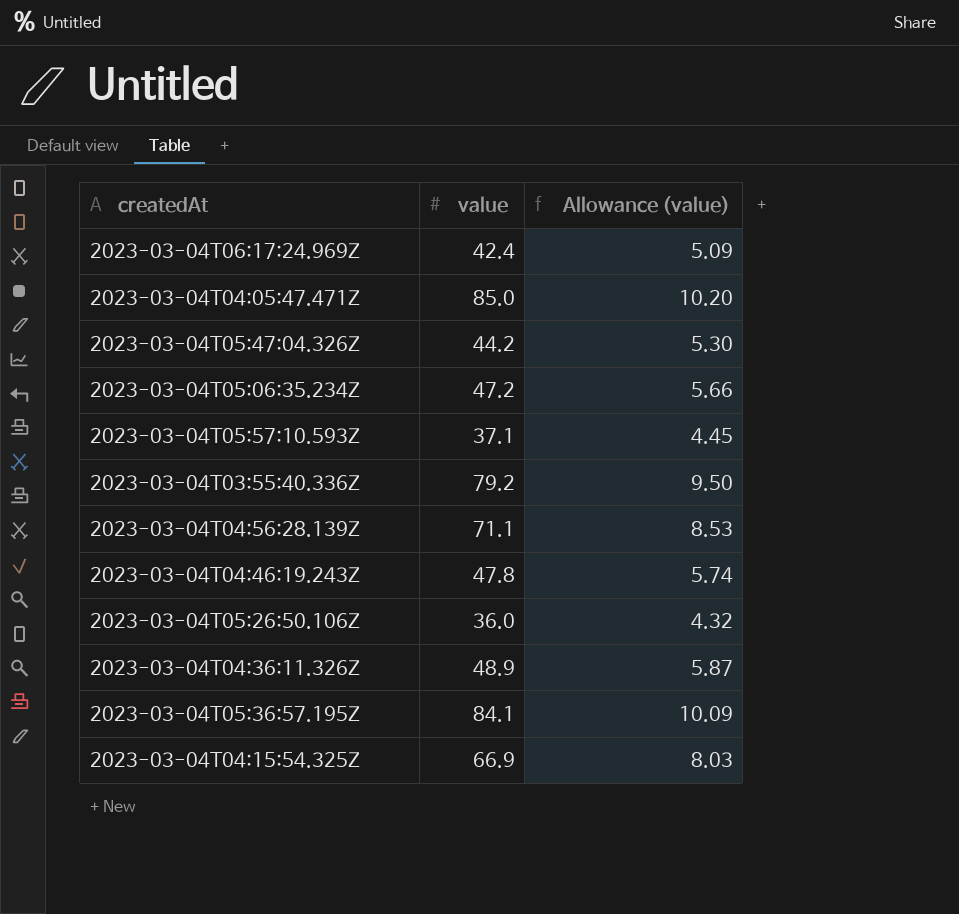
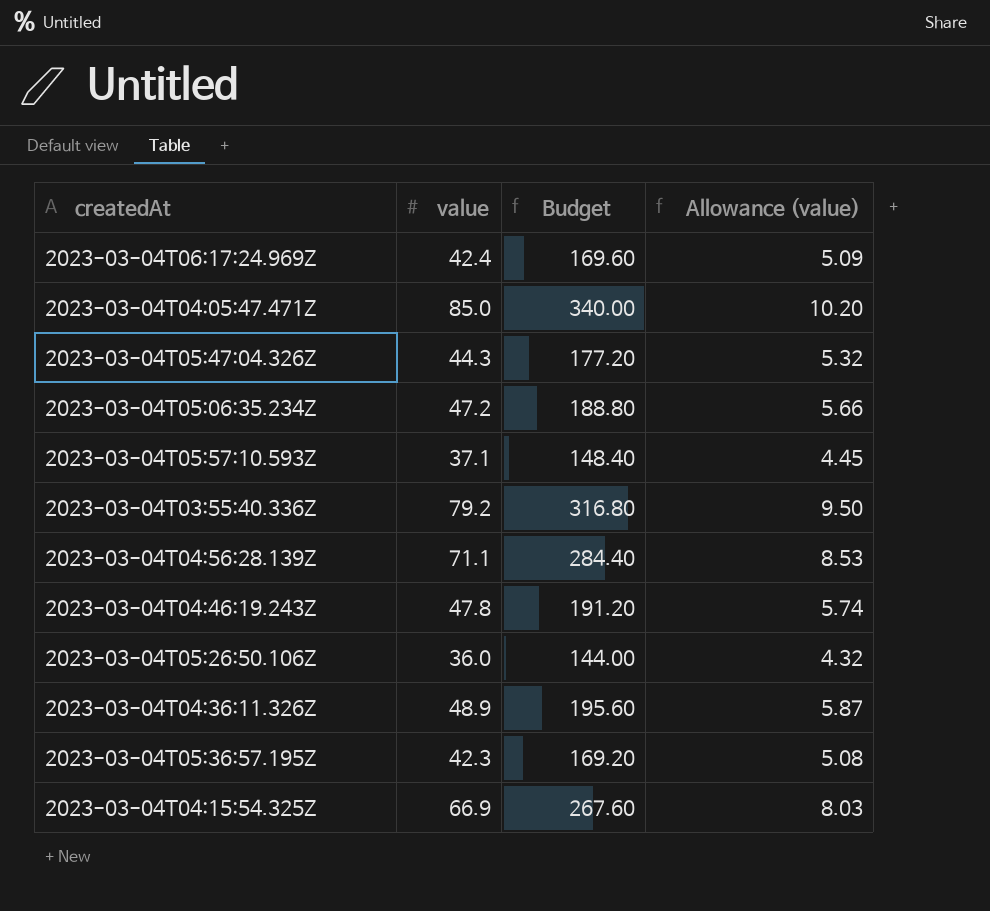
column Budget | formula: none -> [value] * 4
2023-03-04T05:47:04.326Z | value: 44.2 -> 44.3
2023-03-04T05:47:04.326Z | Allowance (value): 5.30 -> 5.32
2023-03-04T05:36:57.195Z | value: 84.1 -> 42.3
2023-03-04T05:36:57.195Z | Allowance (value): 10.09 -> 5.08

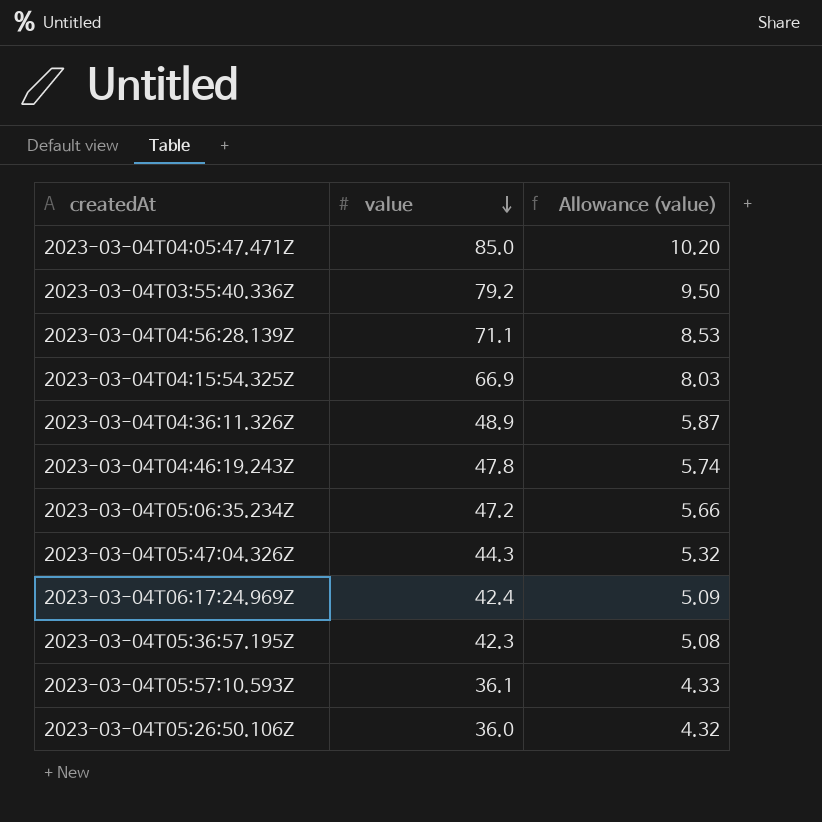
row order: none -> value descending
column Budget | formula: [value] * 4 -> none
2023-03-04T05:57:10.593Z | value: 37.1 -> 36.1
2023-03-04T05:57:10.593Z | Allowance (value): 4.45 -> 4.33

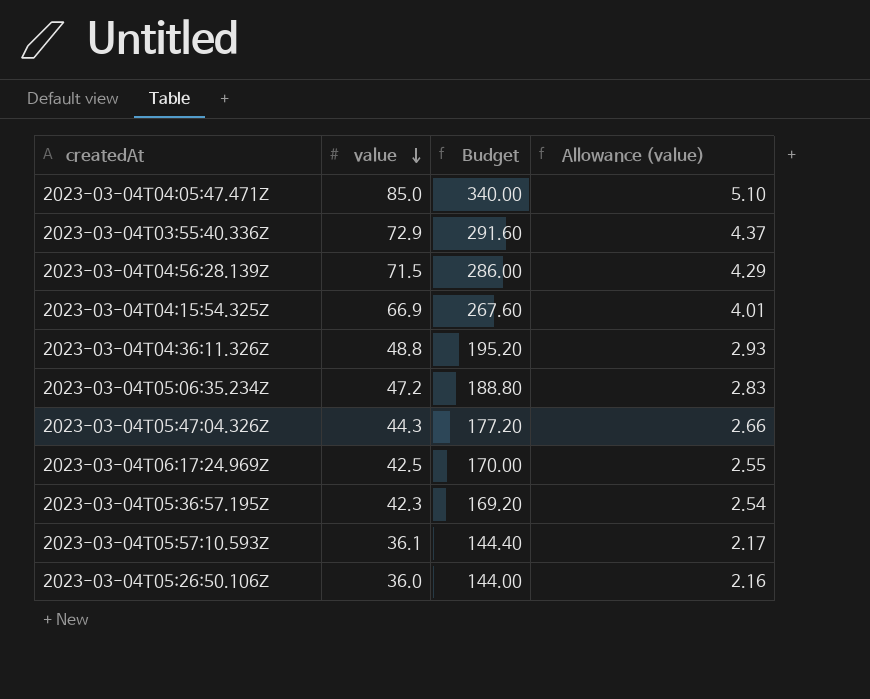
column Budget | formula: none -> [value] * 4
column Allowance (value) | formula: [value] * 0.12 -> [value] * 0.06
row 2023-03-04T04:46:19.243Z: 47.8 | 5.74 -> none
2023-03-04T03:55:40.336Z | value: 79.2 -> 72.9
2023-03-04T04:56:28.139Z | value: 71.1 -> 71.5
2023-03-04T04:36:11.326Z | value: 48.9 -> 48.8
2023-03-04T06:17:24.969Z | value: 42.4 -> 42.5

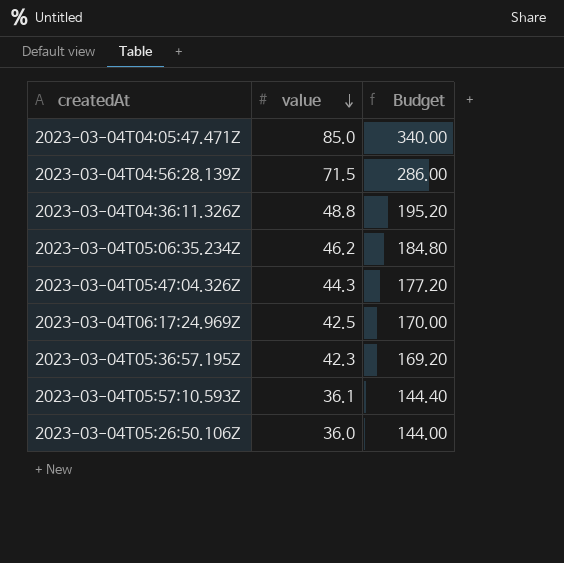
column Allowance (value) | formula: [value] * 0.06 -> none
row 2023-03-04T03:55:40.336Z: 72.9 | 291.60 | 4.37 -> none
row 2023-03-04T04:15:54.325Z: 66.9 | 267.60 | 4.01 -> none
2023-03-04T05:06:35.234Z | value: 47.2 -> 46.2
2023-03-04T05:06:35.234Z | Budget: 188.80 -> 184.80

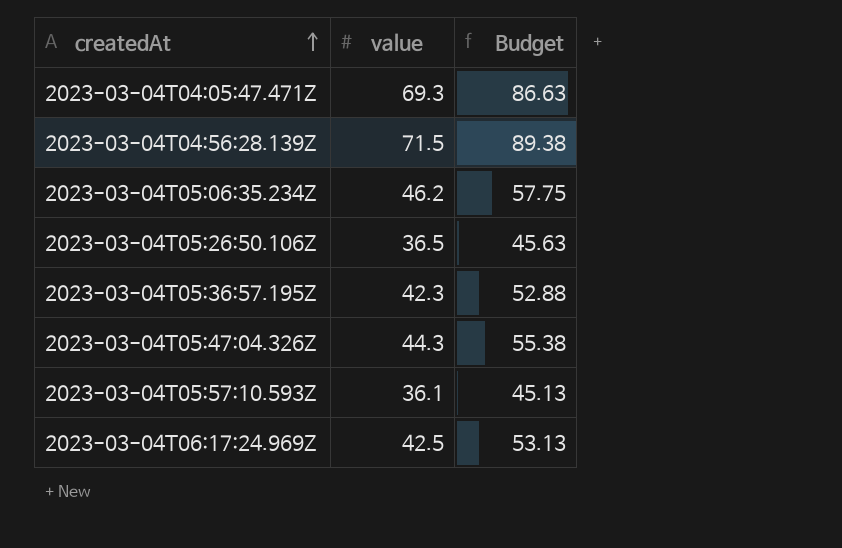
row order: value descending -> createdAt ascending
column Budget | formula: [value] * 4 -> [value] * 1.25
row 2023-03-04T04:36:11.326Z: 48.8 | 195.20 -> none
2023-03-04T04:05:47.471Z | value: 85.0 -> 69.3
2023-03-04T05:26:50.106Z | value: 36.0 -> 36.5

